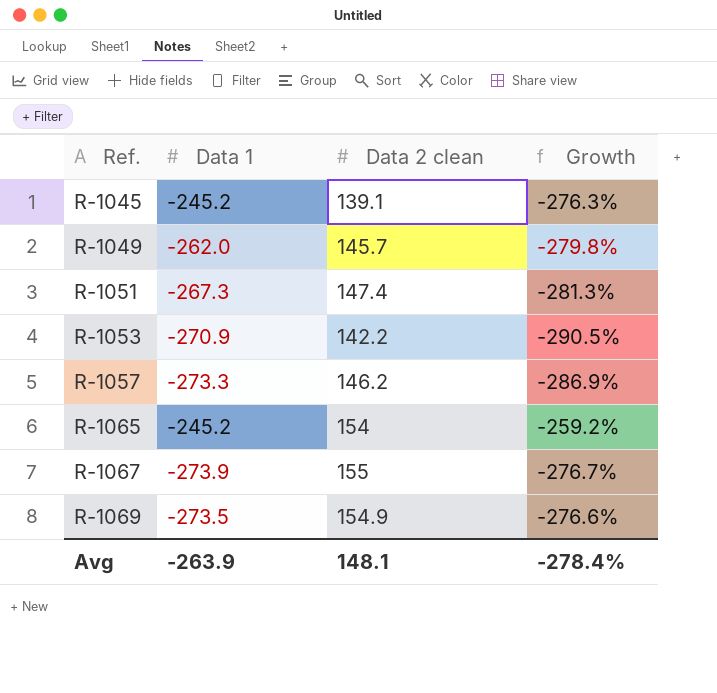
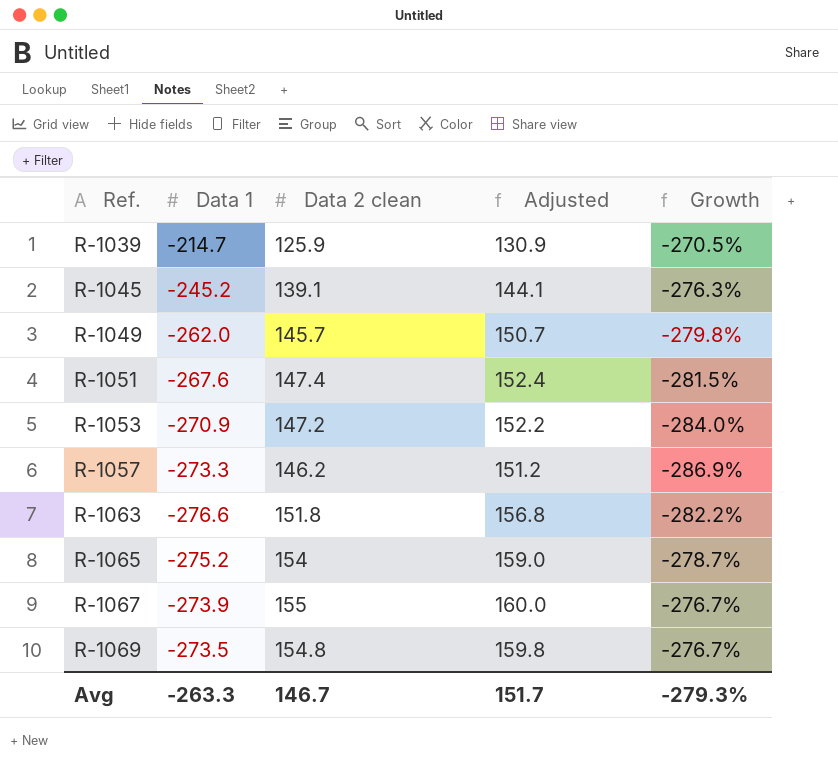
column Adjusted | formula: none -> [Data 2 clean] + 5
row R-1039: none -> -214.7 | 125.9 | 130.9 | -270.5%
R-1051 | Data 1: -267.3 -> -267.6
R-1051 | Growth: -281.3% -> -281.5%
R-1053 | Data 2 clean: 142.2 -> 147.2
R-1053 | Growth: -290.5% -> -284.0%
row R-1063: none -> -276.6 | 151.8 | 156.8 | -282.2%
R-1065 | Data 1: -245.2 -> -275.2
R-1065 | Growth: -259.2% -> -278.7%
R-1069 | Data 2 clean: 154.9 -> 154.8
R-1069 | Growth: -276.6% -> -276.7%
Avg | Data 1: -263.9 -> -263.3
Avg | Data 2 clean: 148.1 -> 146.7
Avg | Growth: -278.4% -> -279.3%

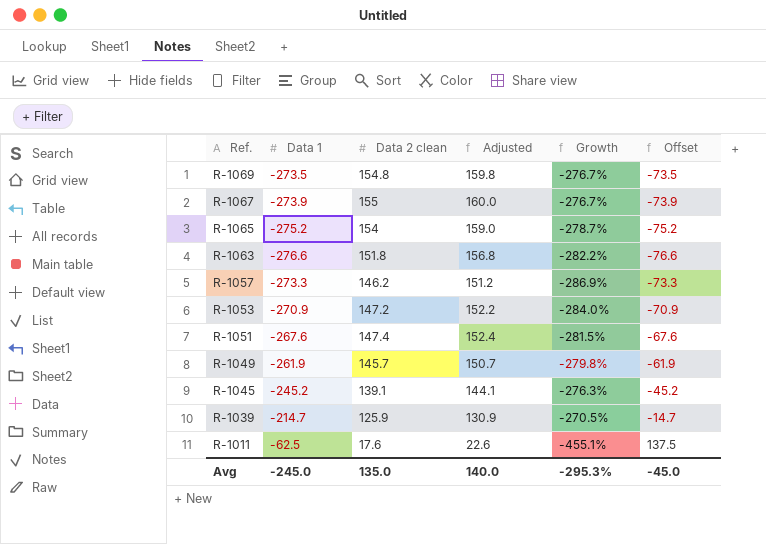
row order: Ref. ascending -> Ref. descending
column Offset | formula: none -> [Data 1] + 200
R-1049 | Data 1: -262.0 -> -261.9
row R-1011: none -> -62.5 | 17.6 | 22.6 | -455.1% | 137.5
Avg | Data 1: -263.3 -> -245.0
Avg | Data 2 clean: 146.7 -> 135.0
Avg | Adjusted: 151.7 -> 140.0
Avg | Growth: -279.3% -> -295.3%

